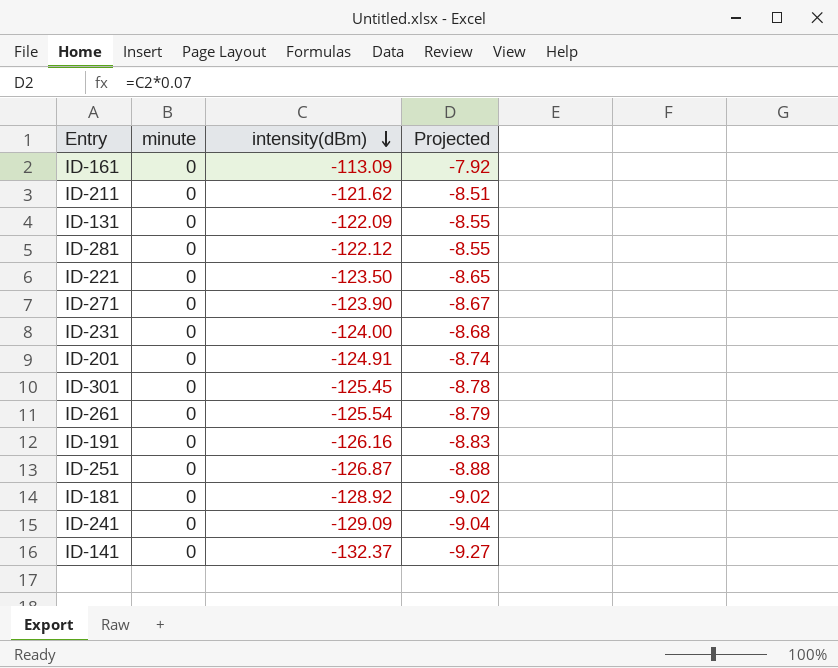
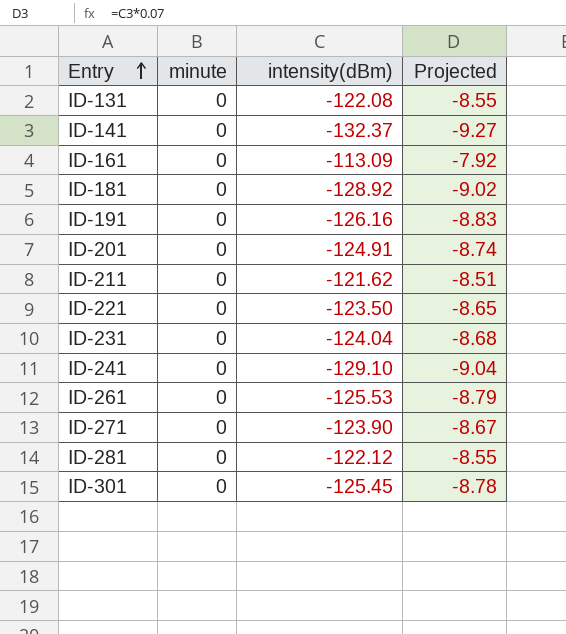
row order: intensity(dBm) descending -> Entry ascending
row ID-251: 0 | -126.87 | -8.88 -> none
ID-131 | intensity(dBm): -122.09 -> -122.08
ID-231 | intensity(dBm): -124.00 -> -124.04
ID-241 | intensity(dBm): -129.09 -> -129.10
ID-261 | intensity(dBm): -125.54 -> -125.53

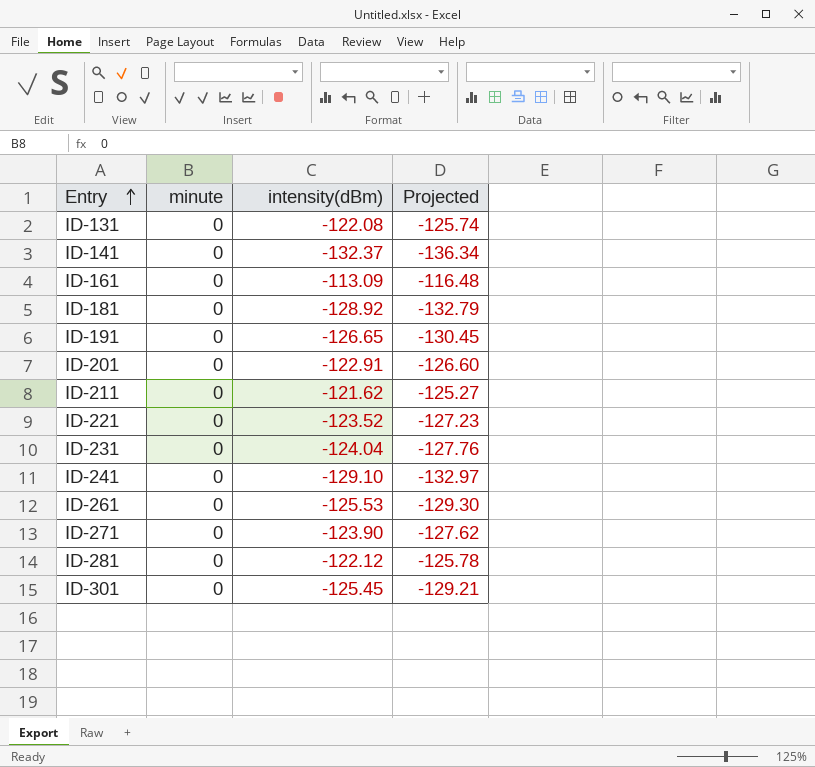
column Projected | formula: [intensity(dBm)] * 0.07 -> [intensity(dBm)] * 1.03
ID-191 | intensity(dBm): -126.16 -> -126.65
ID-201 | intensity(dBm): -124.91 -> -122.91
ID-221 | intensity(dBm): -123.50 -> -123.52

